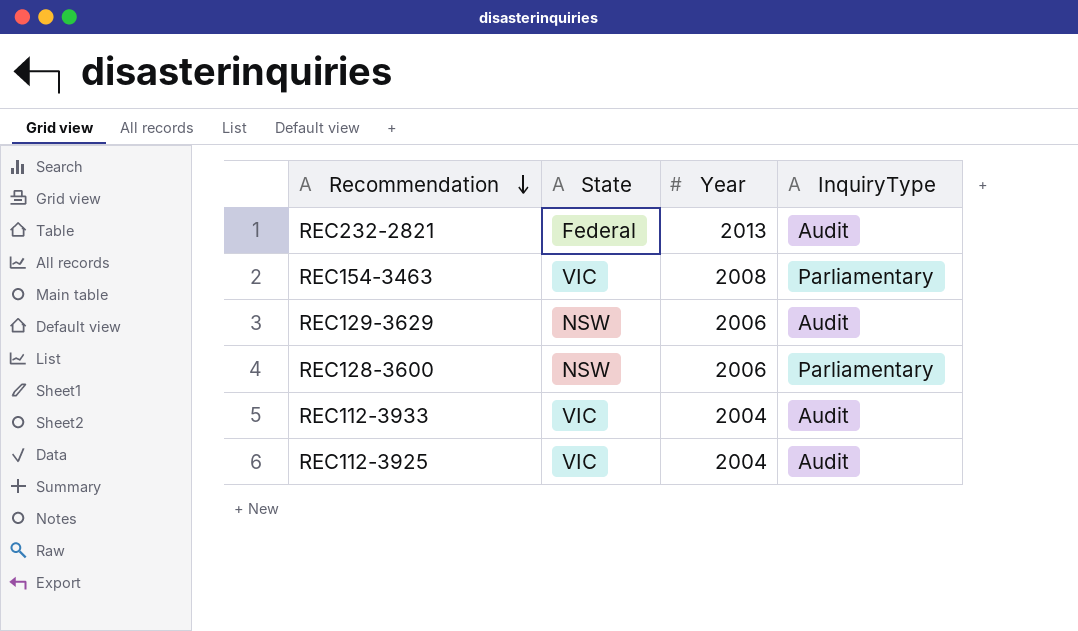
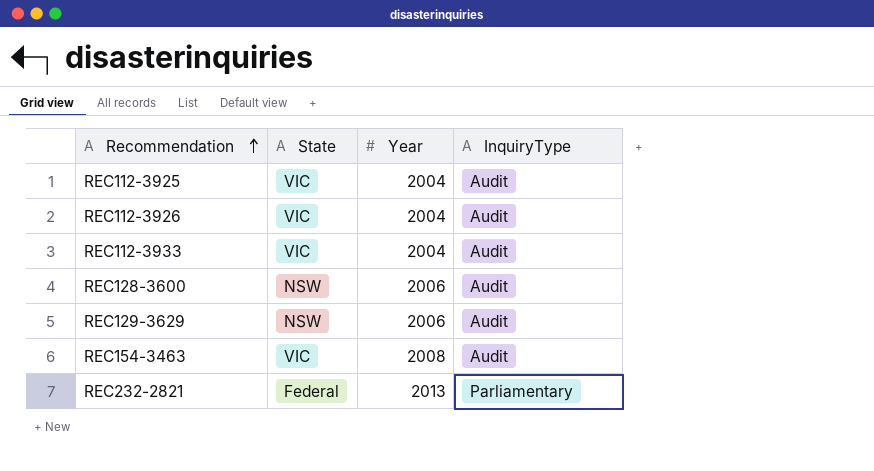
row order: Recommendation descending -> Recommendation ascending
row REC112-3926: none -> VIC | 2004 | Audit
REC128-3600 | InquiryType: Parliamentary -> Audit
REC154-3463 | InquiryType: Parliamentary -> Audit
REC232-2821 | InquiryType: Audit -> Parliamentary

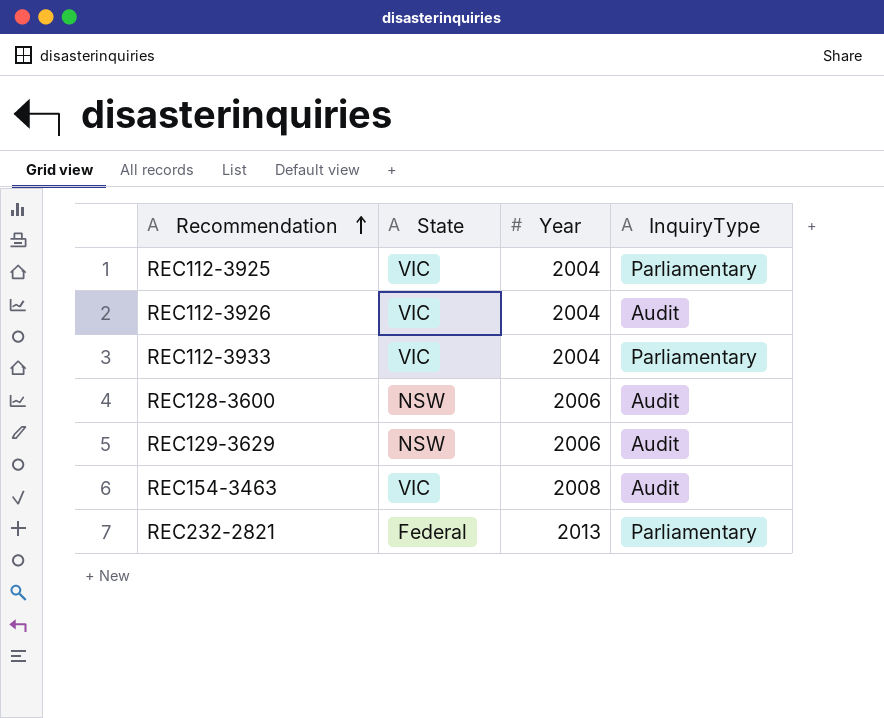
REC112-3925 | InquiryType: Audit -> Parliamentary
REC112-3933 | InquiryType: Audit -> Parliamentary

